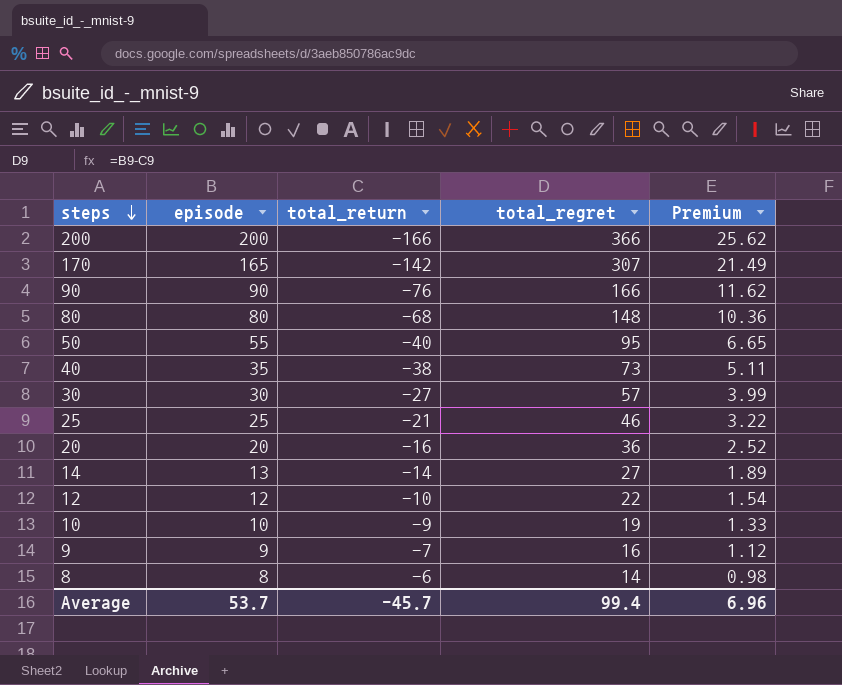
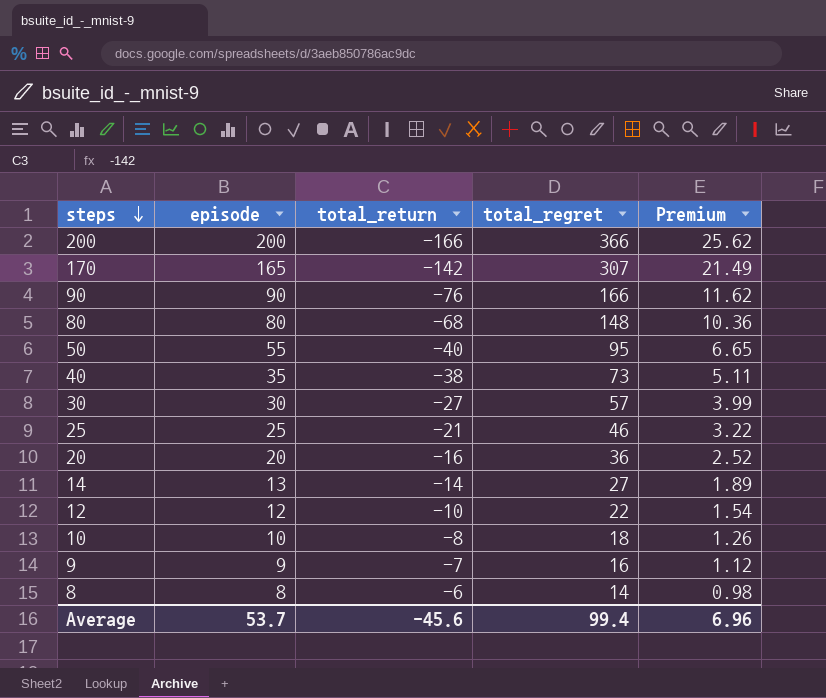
10 | total_return: -9 -> -8
10 | total_regret: 19 -> 18
10 | Premium: 1.33 -> 1.26
Average | total_return: -45.7 -> -45.6

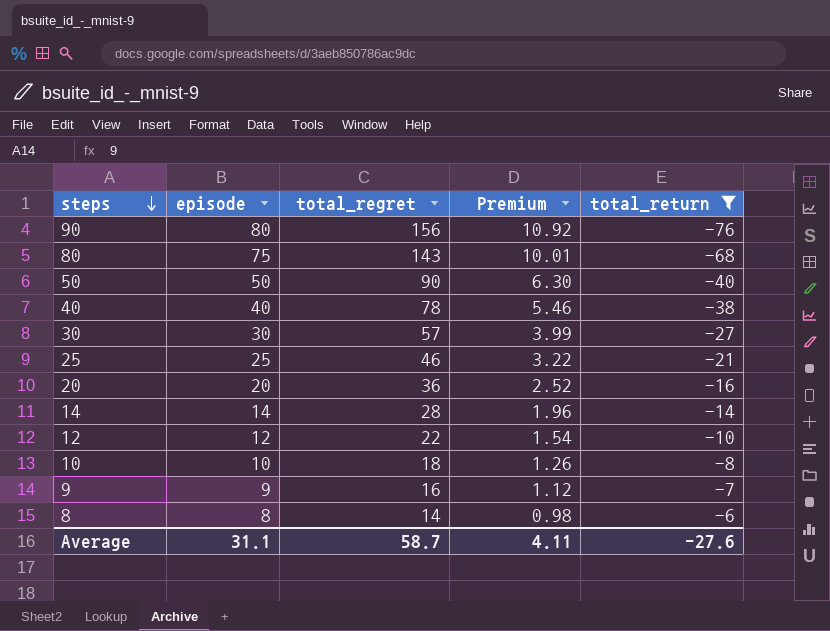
filter: none -> total_return >= -76
column total_return | position: 3 -> 5
90 | episode: 90 -> 80
90 | total_regret: 166 -> 156
90 | Premium: 11.62 -> 10.92
80 | episode: 80 -> 75
80 | total_regret: 148 -> 143
80 | Premium: 10.36 -> 10.01
50 | episode: 55 -> 50
50 | total_regret: 95 -> 90
50 | Premium: 6.65 -> 6.30
40 | episode: 35 -> 40
40 | total_regret: 73 -> 78
40 | Premium: 5.11 -> 5.46
14 | episode: 13 -> 14
14 | total_regret: 27 -> 28
14 | Premium: 1.89 -> 1.96
Average | episode: 53.7 -> 31.1
Average | total_regret: 99.4 -> 58.7
Average | Premium: 6.96 -> 4.11
Average | total_return: -45.6 -> -27.6

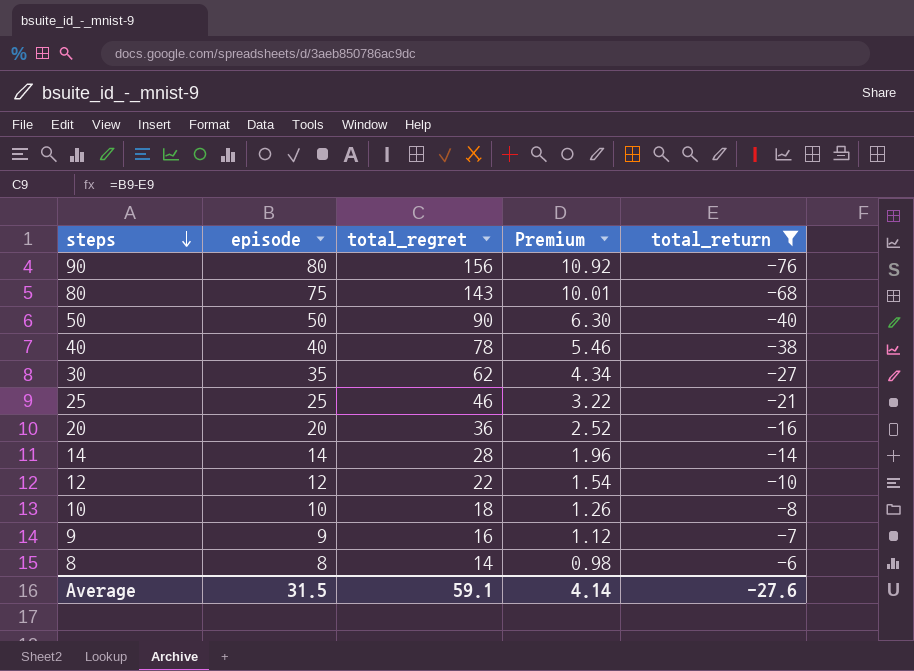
30 | episode: 30 -> 35
30 | total_regret: 57 -> 62
30 | Premium: 3.99 -> 4.34
Average | episode: 31.1 -> 31.5
Average | total_regret: 58.7 -> 59.1
Average | Premium: 4.11 -> 4.14

